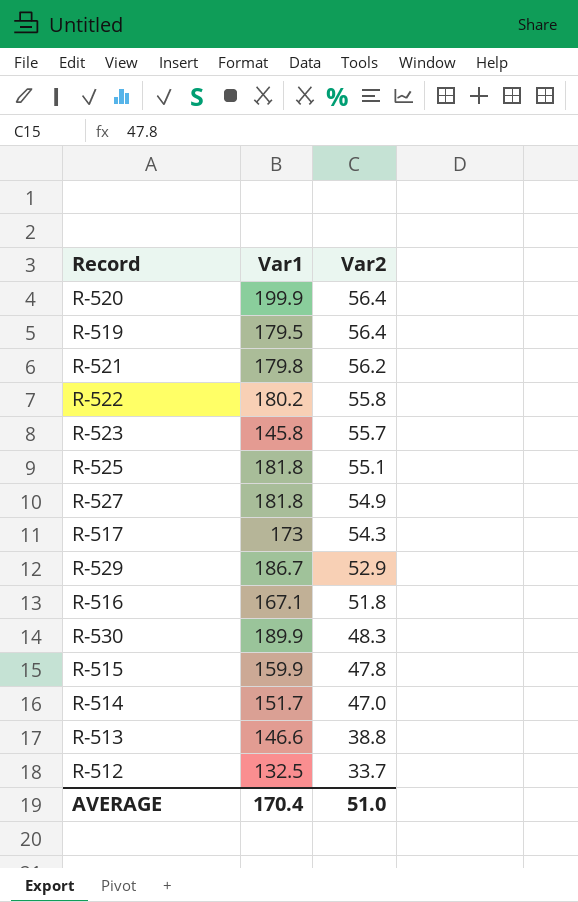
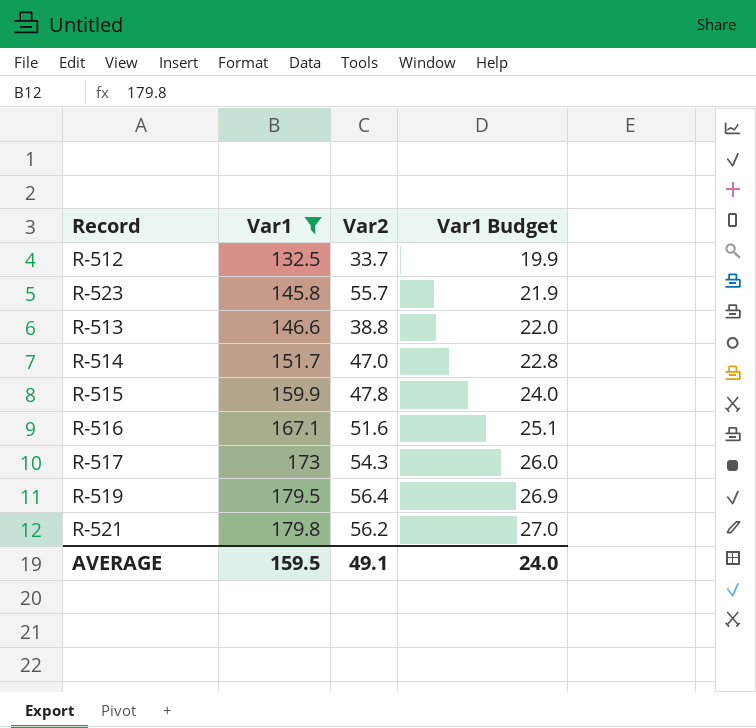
filter: none -> Var1 <= 179.8
row order: Var2 descending -> Var1 ascending
column Var1 Budget | formula: none -> [Var1] * 0.15
R-516 | Var2: 51.8 -> 51.6
AVERAGE | Var1: 170.4 -> 159.5
AVERAGE | Var2: 51.0 -> 49.1

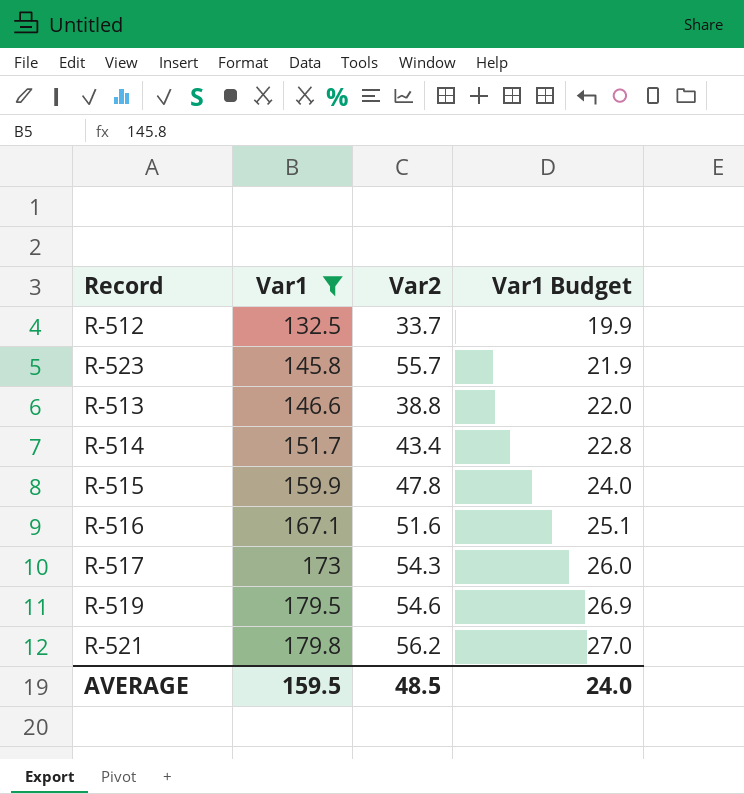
R-514 | Var2: 47.0 -> 43.4
R-519 | Var2: 56.4 -> 54.6
AVERAGE | Var2: 49.1 -> 48.5

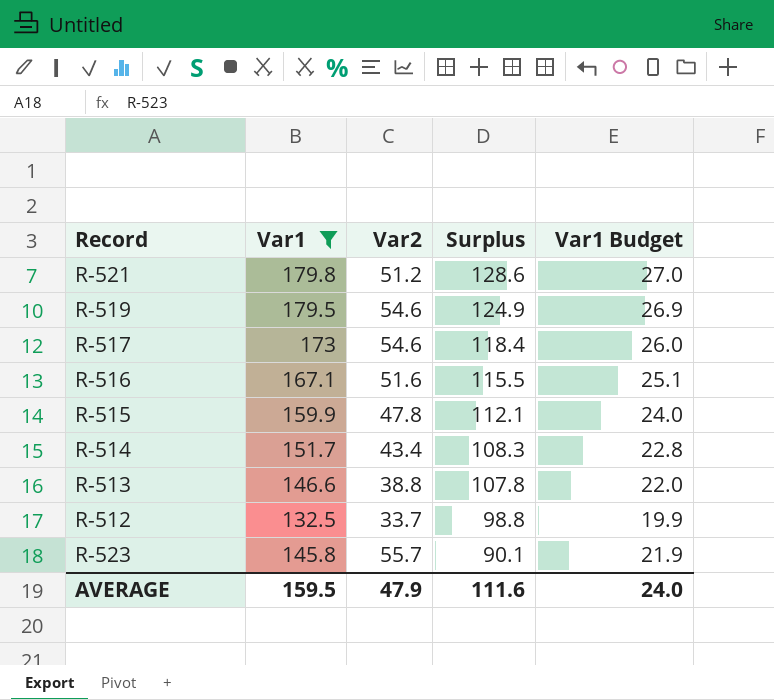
row order: Var1 ascending -> Surplus descending
column Surplus | formula: none -> [Var1] - [Var2]
R-521 | Var2: 56.2 -> 51.2
R-517 | Var2: 54.3 -> 54.6
AVERAGE | Var2: 48.5 -> 47.9

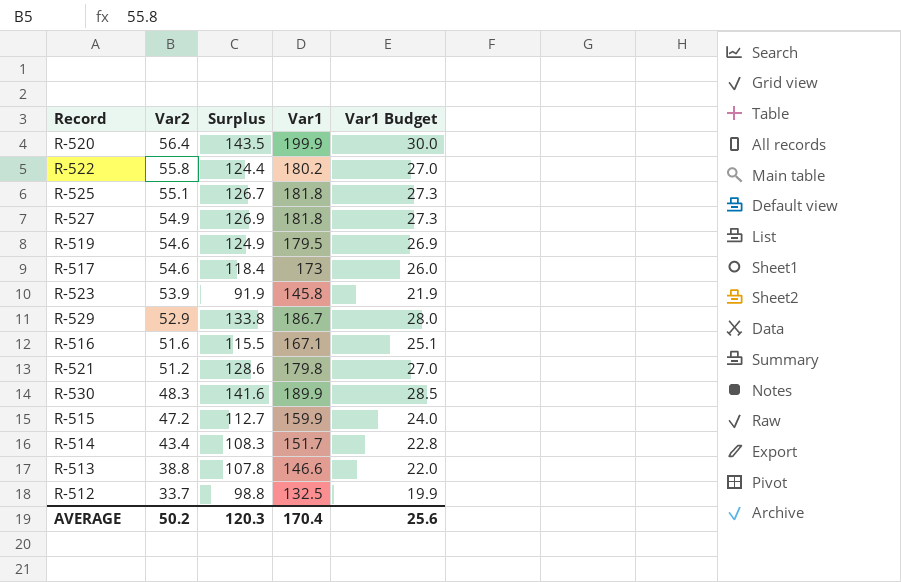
filter: Var1 <= 179.8 -> none
row order: Surplus descending -> Var2 descending
column Var1 | position: 2 -> 4
R-523 | Var2: 55.7 -> 53.9
R-523 | Surplus: 90.1 -> 91.9
R-515 | Var2: 47.8 -> 47.2
R-515 | Surplus: 112.1 -> 112.7
AVERAGE | Var2: 47.9 -> 50.2
AVERAGE | Surplus: 111.6 -> 120.3
AVERAGE | Var1: 159.5 -> 170.4
AVERAGE | Var1 Budget: 24.0 -> 25.6

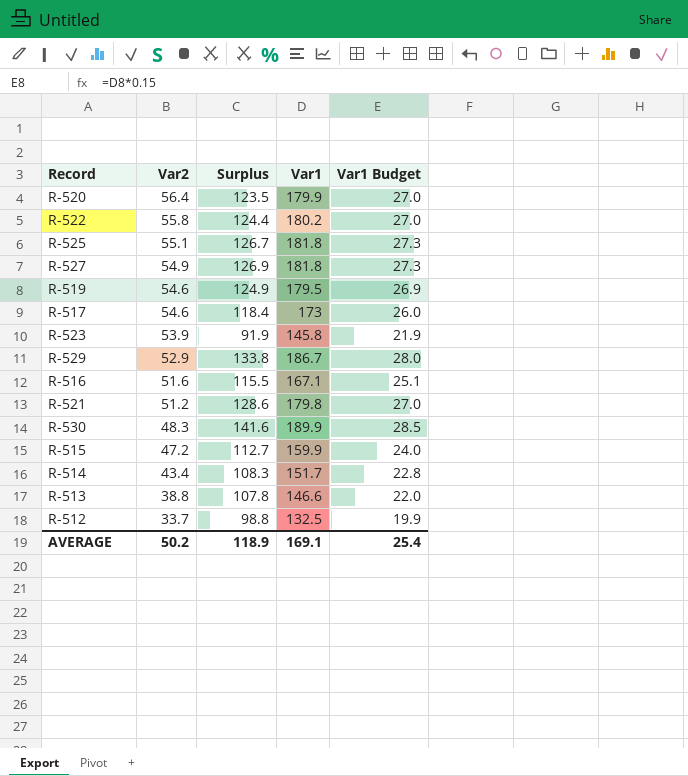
R-520 | Surplus: 143.5 -> 123.5
R-520 | Var1: 199.9 -> 179.9
R-520 | Var1 Budget: 30.0 -> 27.0
AVERAGE | Surplus: 120.3 -> 118.9
AVERAGE | Var1: 170.4 -> 169.1
AVERAGE | Var1 Budget: 25.6 -> 25.4

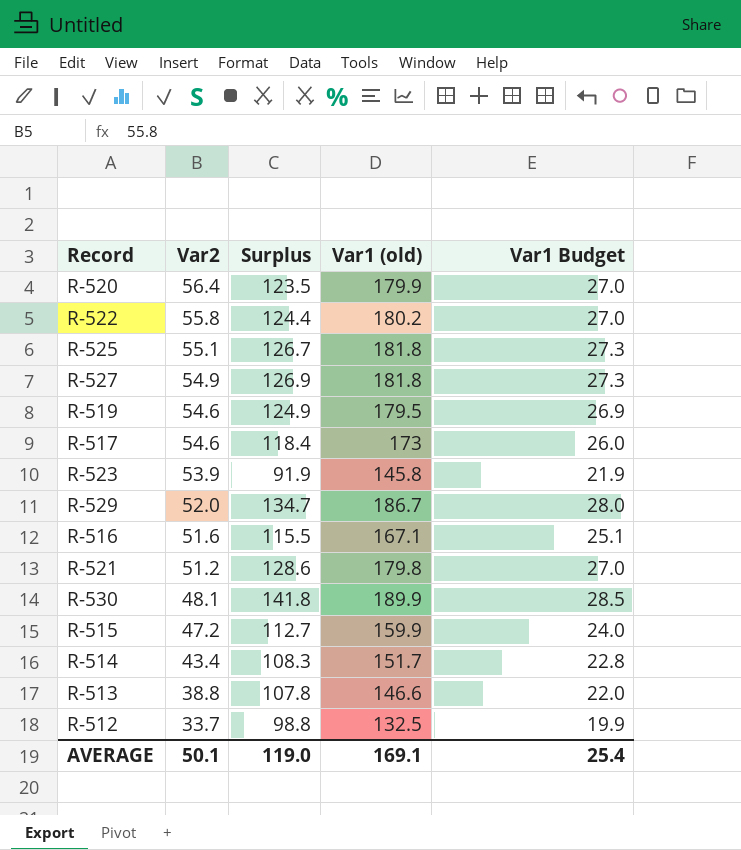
column name: Var1 -> Var1 (old)
R-529 | Var2: 52.9 -> 52.0
R-529 | Surplus: 133.8 -> 134.7
R-530 | Var2: 48.3 -> 48.1
R-530 | Surplus: 141.6 -> 141.8
AVERAGE | Var2: 50.2 -> 50.1
AVERAGE | Surplus: 118.9 -> 119.0

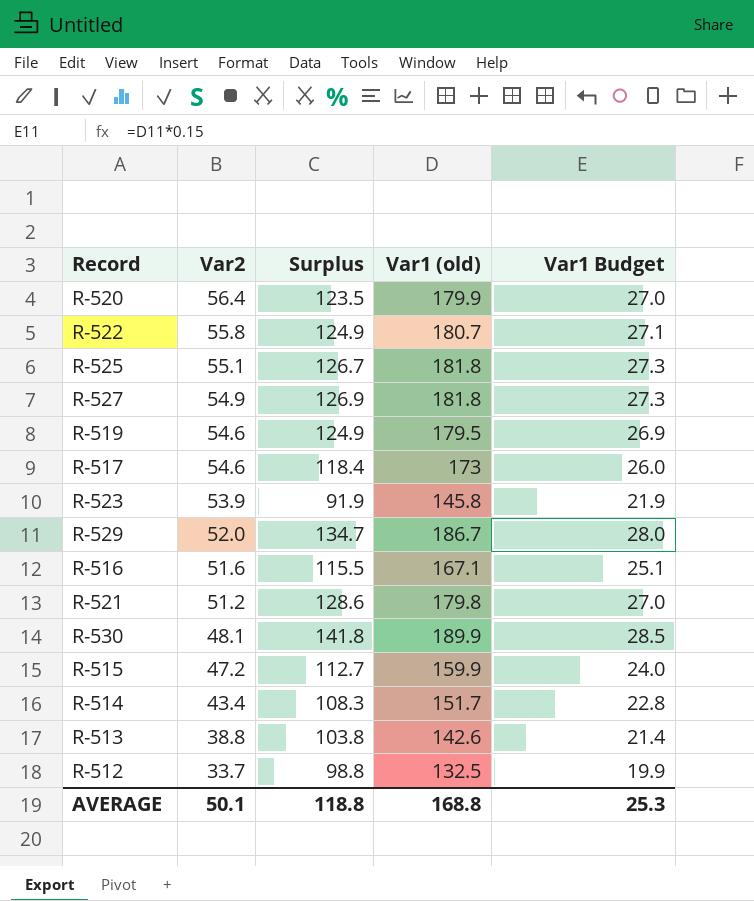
R-522 | Surplus: 124.4 -> 124.9
R-522 | Var1 (old): 180.2 -> 180.7
R-522 | Var1 Budget: 27.0 -> 27.1
R-513 | Surplus: 107.8 -> 103.8
R-513 | Var1 (old): 146.6 -> 142.6
R-513 | Var1 Budget: 22.0 -> 21.4
AVERAGE | Surplus: 119.0 -> 118.8
AVERAGE | Var1 (old): 169.1 -> 168.8
AVERAGE | Var1 Budget: 25.4 -> 25.3

